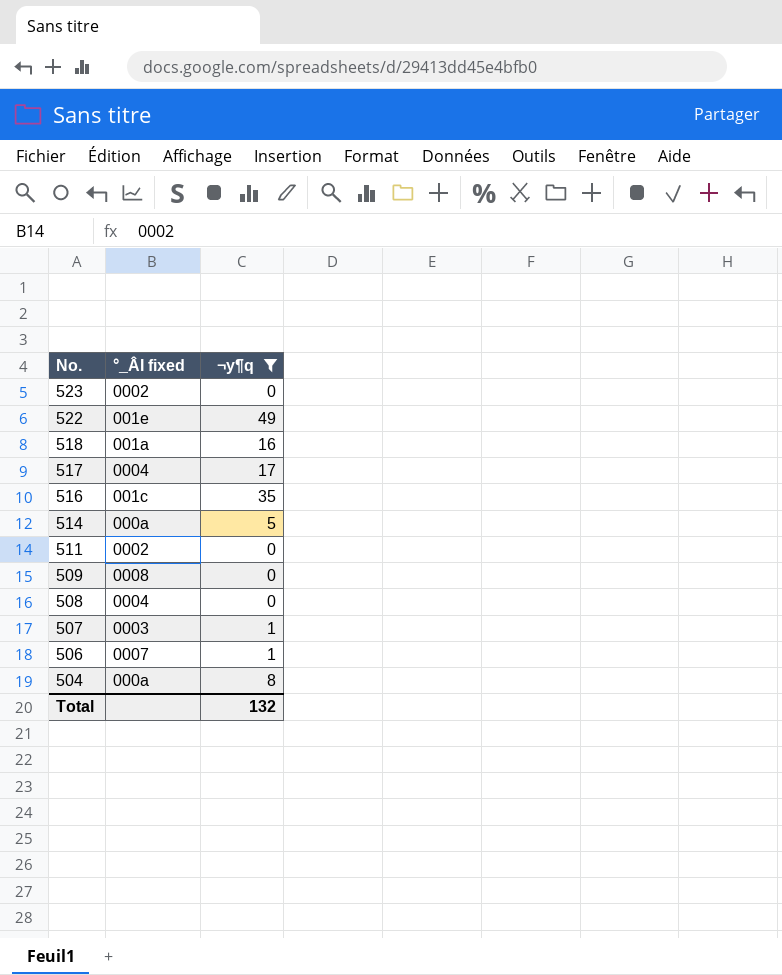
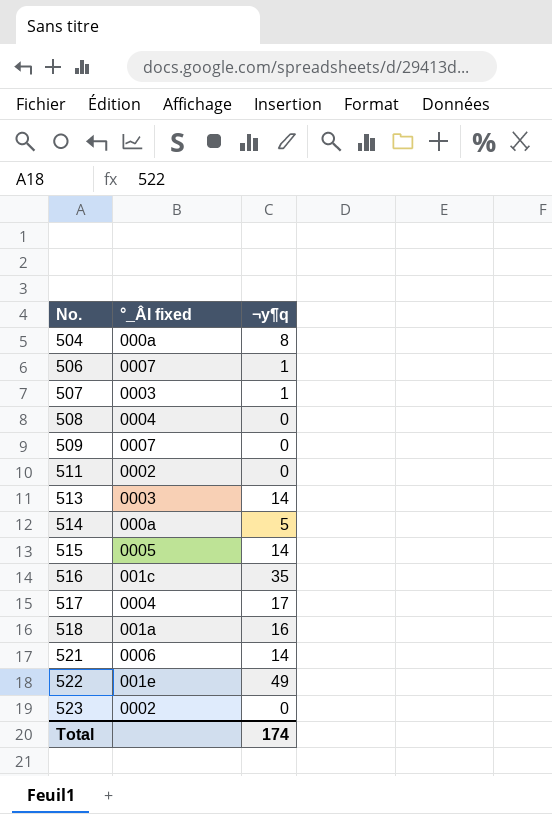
filter: ¬y¶q != 14 -> none
row order: No. descending -> No. ascending
509 | °_ÂI fixed: 0008 -> 0007
Total | ¬y¶q: 132 -> 174

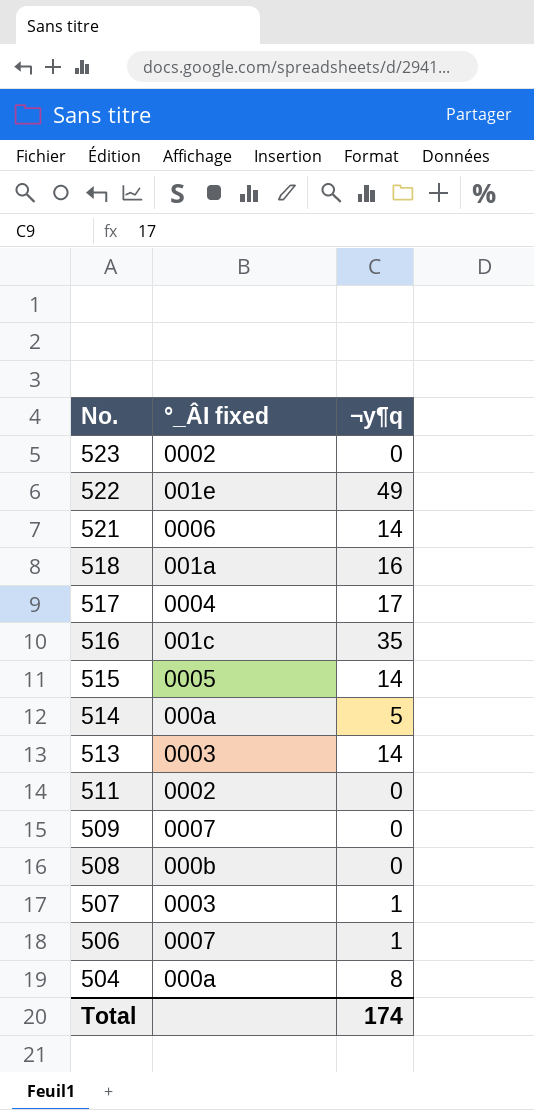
row order: No. ascending -> No. descending
508 | °_ÂI fixed: 0004 -> 000b

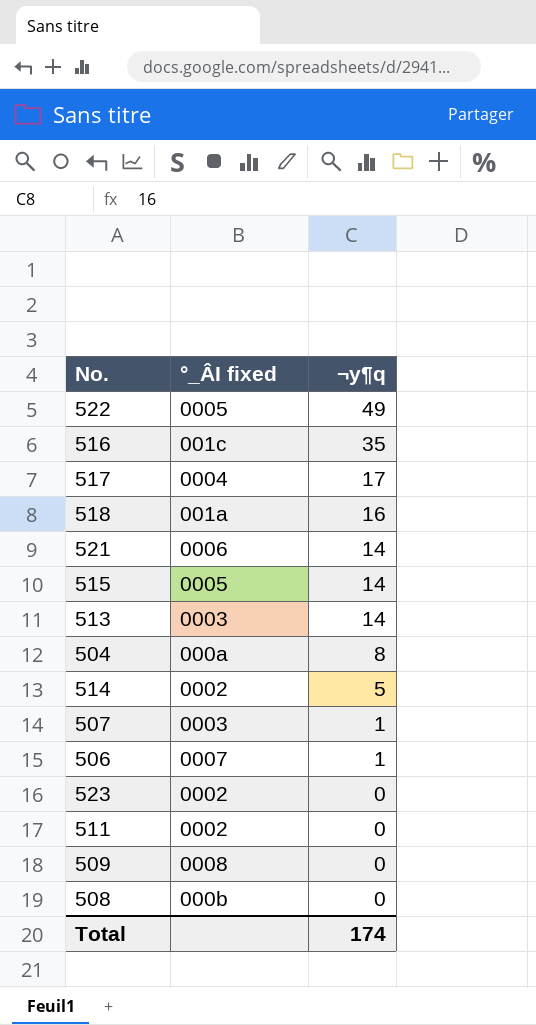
row order: No. descending -> ¬y¶q descending
522 | °_ÂI fixed: 001e -> 0005
514 | °_ÂI fixed: 000a -> 0002
509 | °_ÂI fixed: 0007 -> 0008

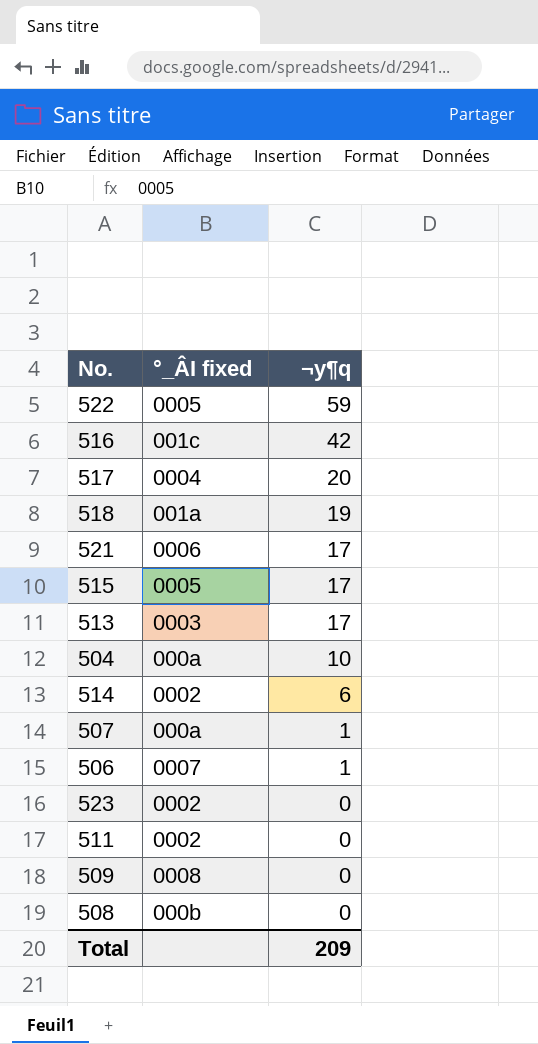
522 | ¬y¶q: 49 -> 59
516 | ¬y¶q: 35 -> 42
517 | ¬y¶q: 17 -> 20
518 | ¬y¶q: 16 -> 19
521 | ¬y¶q: 14 -> 17
515 | ¬y¶q: 14 -> 17
513 | ¬y¶q: 14 -> 17
504 | ¬y¶q: 8 -> 10
514 | ¬y¶q: 5 -> 6
507 | °_ÂI fixed: 0003 -> 000a
Total | ¬y¶q: 174 -> 209

